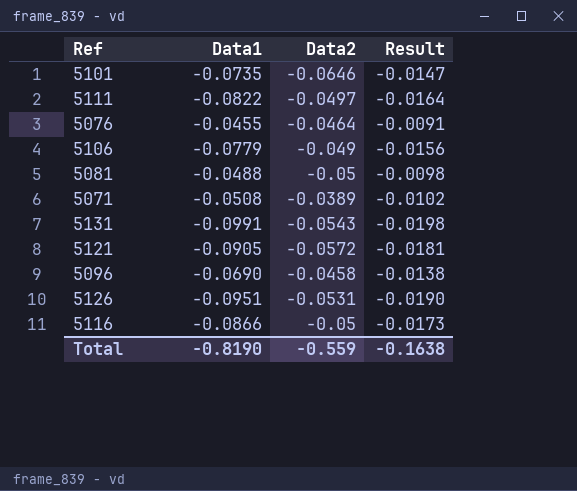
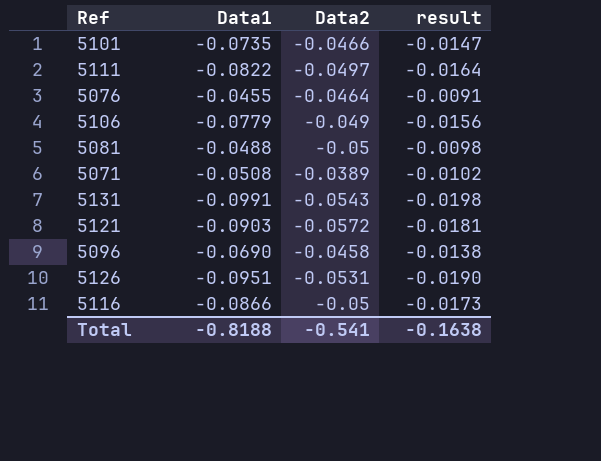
column name: Result -> result
5101 | Data2: -0.0646 -> -0.0466
5121 | Data1: -0.0905 -> -0.0903
Total | Data1: -0.8190 -> -0.8188
Total | Data2: -0.559 -> -0.541

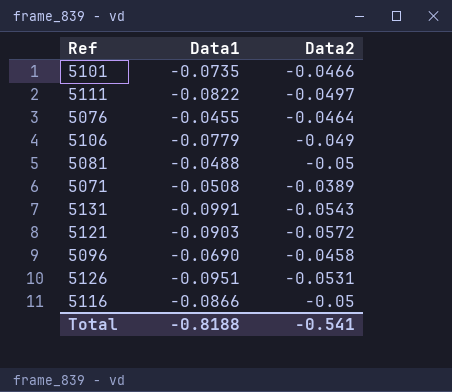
column result | formula: [Data1] * 0.2 -> none

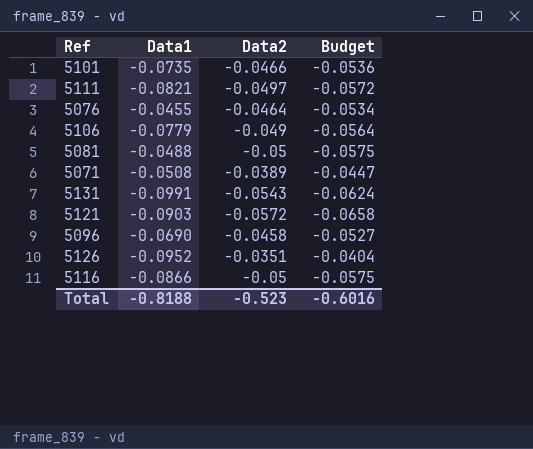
column Budget | formula: none -> [Data2] * 1.15
5111 | Data1: -0.0822 -> -0.0821
5126 | Data1: -0.0951 -> -0.0952
5126 | Data2: -0.0531 -> -0.0351
Total | Data2: -0.541 -> -0.523

